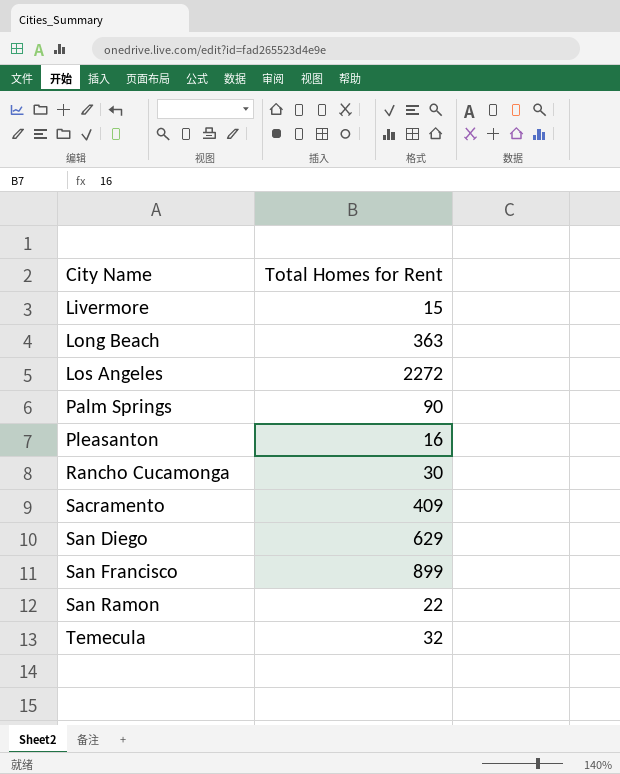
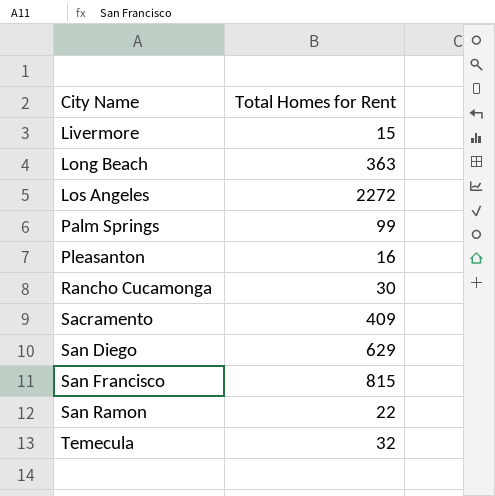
Palm Springs | Total Homes for Rent: 90 -> 99
San Francisco | Total Homes for Rent: 899 -> 815

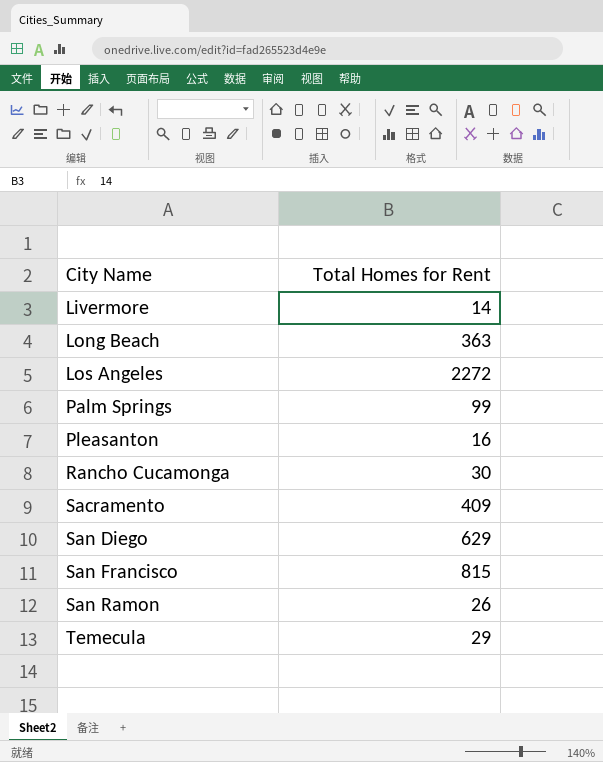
Livermore | Total Homes for Rent: 15 -> 14
San Ramon | Total Homes for Rent: 22 -> 26
Temecula | Total Homes for Rent: 32 -> 29

